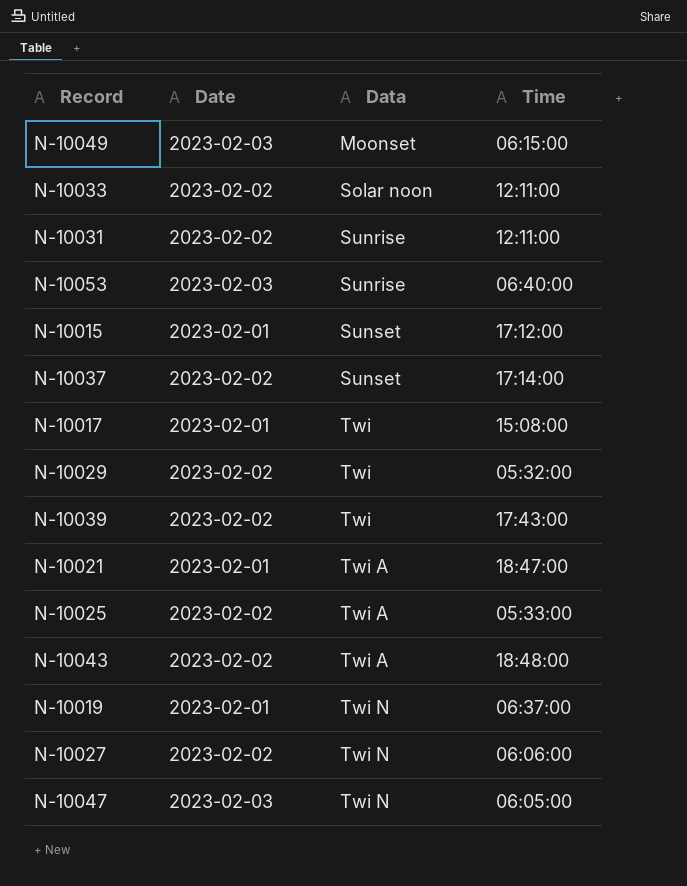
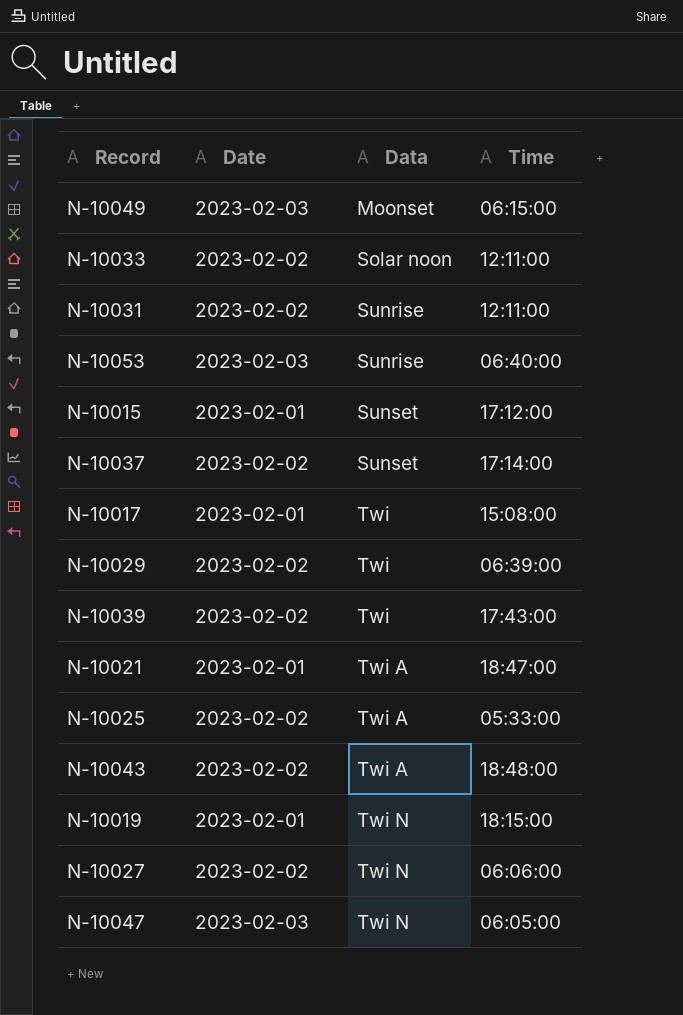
N-10029 | Time: 05:32:00 -> 06:39:00
N-10019 | Time: 06:37:00 -> 18:15:00

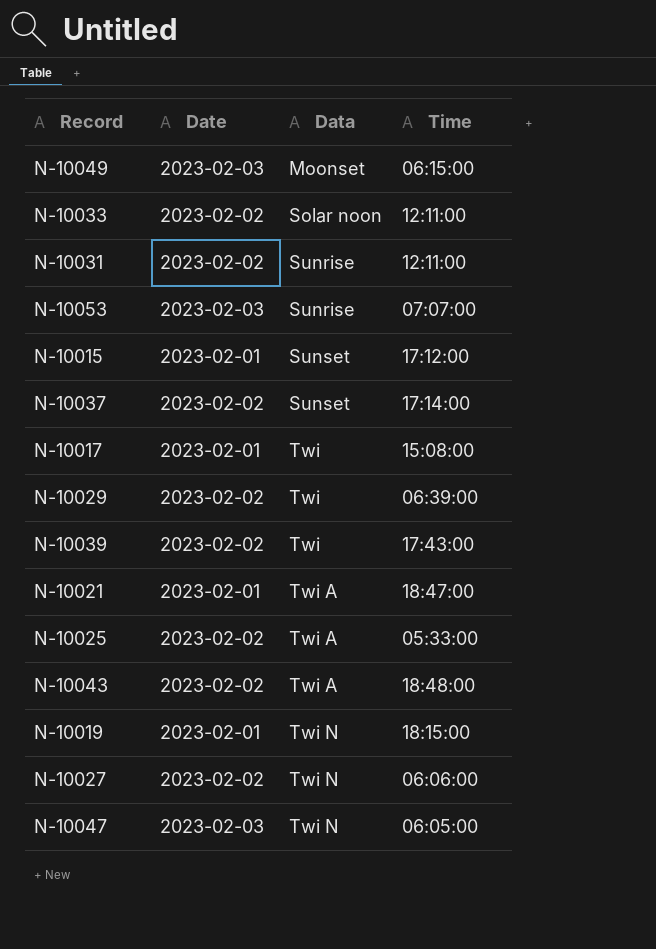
N-10053 | Time: 06:40:00 -> 07:07:00

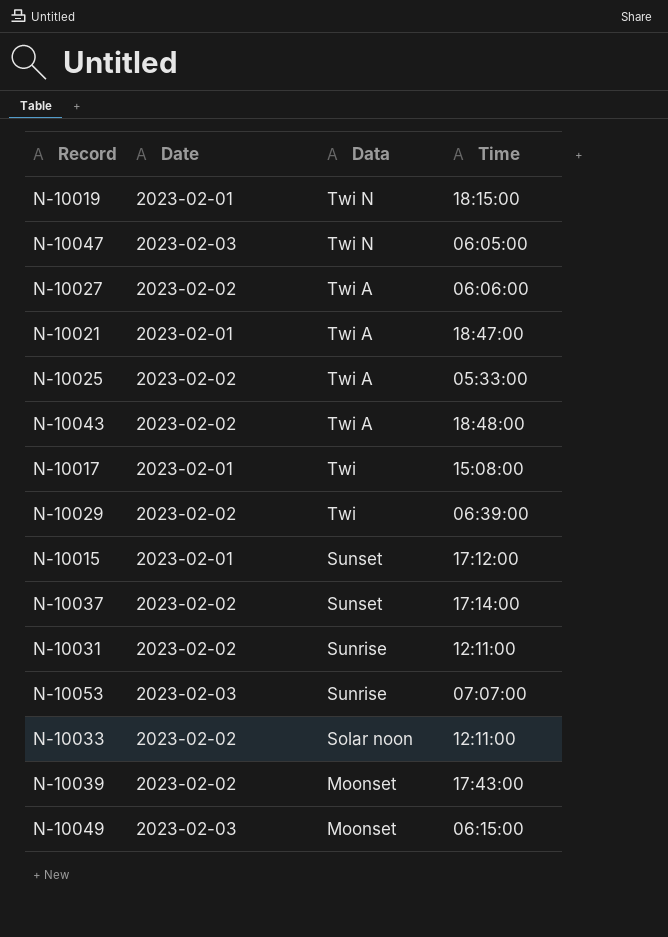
row order: Data ascending -> Data descending
N-10027 | Data: Twi N -> Twi A
N-10039 | Data: Twi -> Moonset

